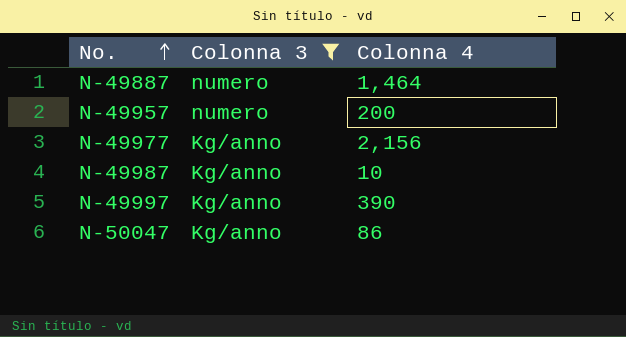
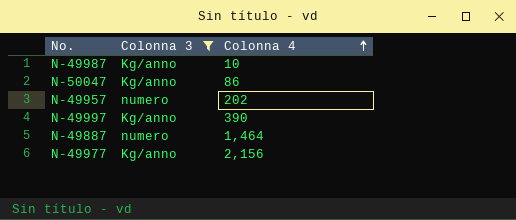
row order: No. ascending -> Colonna 4 ascending
N-49957 | Colonna 4: 200 -> 202

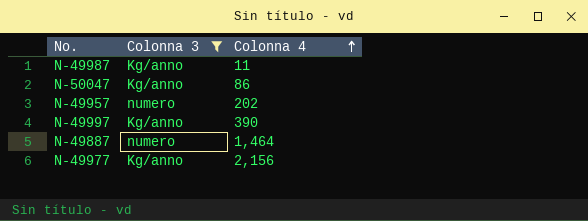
N-49987 | Colonna 4: 10 -> 11

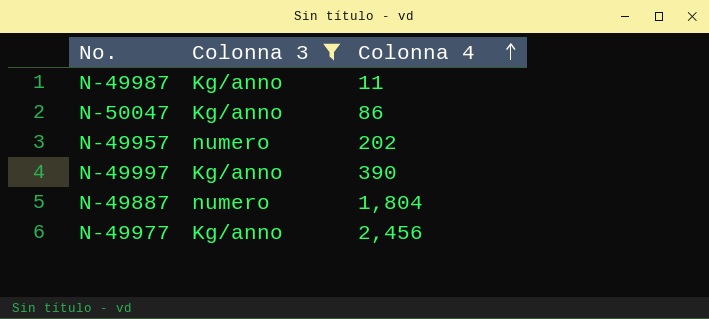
N-49887 | Colonna 4: 1,464 -> 1,804
N-49977 | Colonna 4: 2,156 -> 2,456

